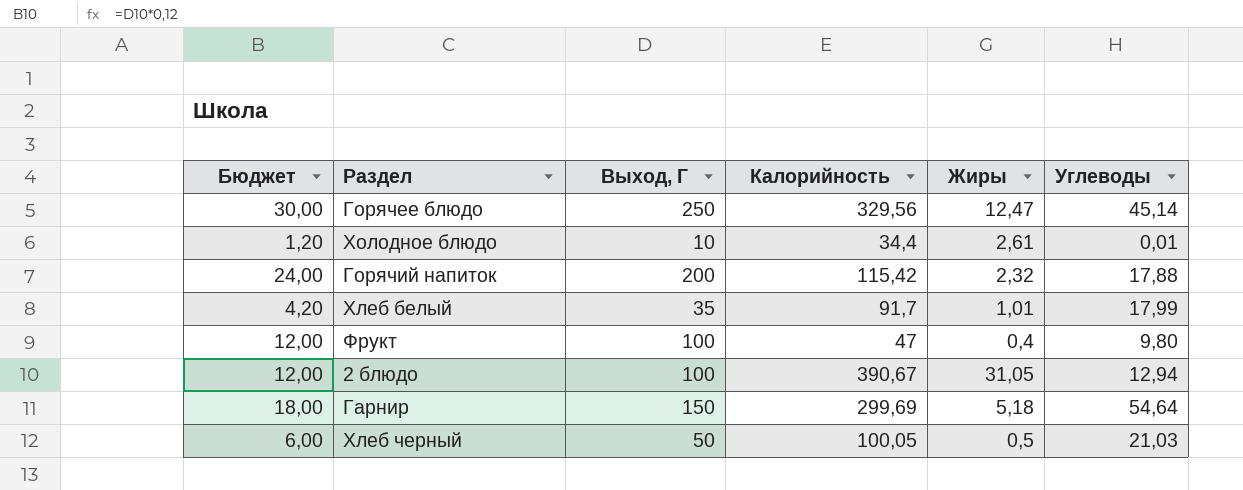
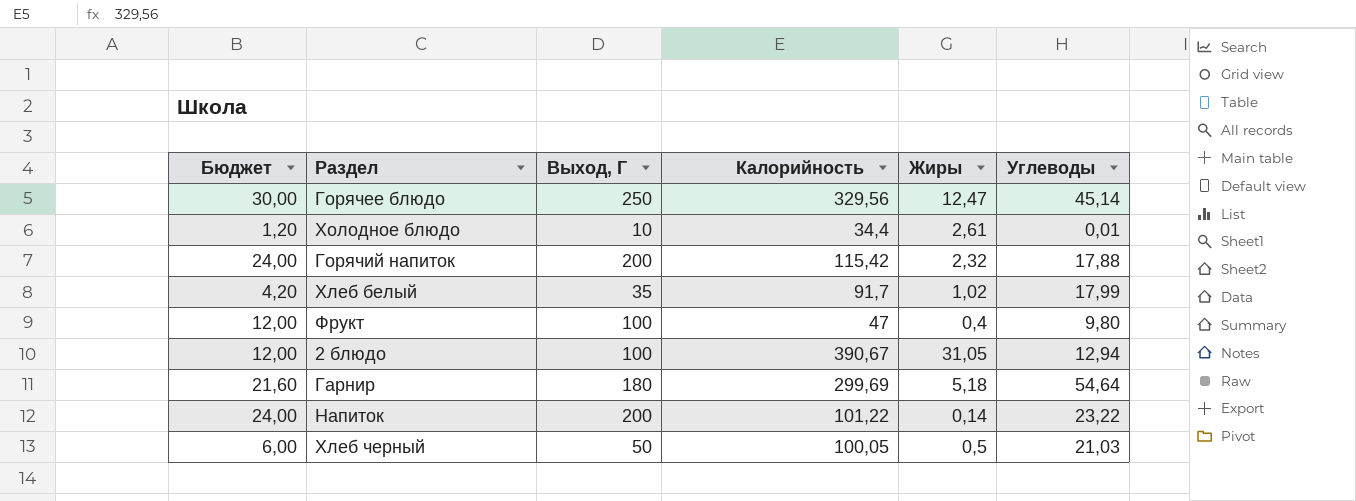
Хлеб белый | Жиры: 1,01 -> 1,02
Гарнир | Бюджет: 18,00 -> 21,60
Гарнир | Выход, Г: 150 -> 180
row Напиток: none -> 24,00 | 200 | 101,22 | 0,14 | 23,22

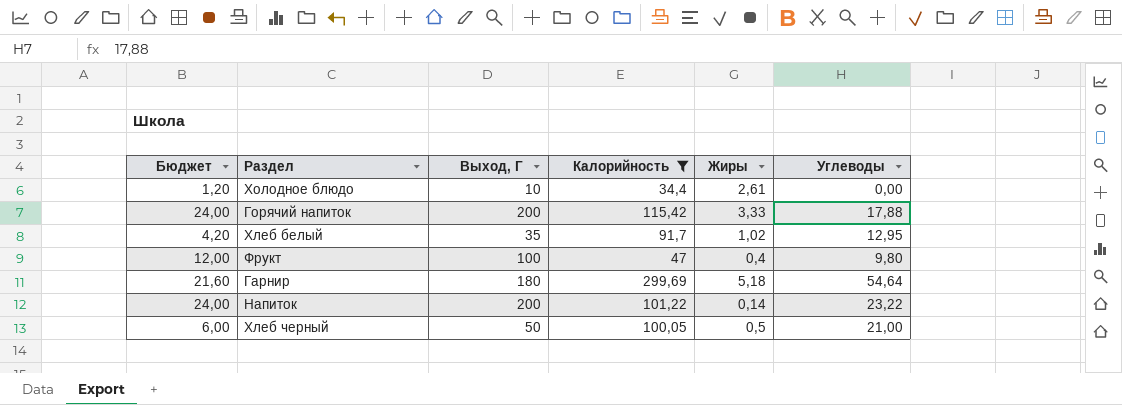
filter: none -> Калорийность <= 299,69
Холодное блюдо | Углеводы: 0,01 -> 0,00
Горячий напиток | Жиры: 2,32 -> 3,33
Хлеб белый | Углеводы: 17,99 -> 12,95
Хлеб черный | Углеводы: 21,03 -> 21,00

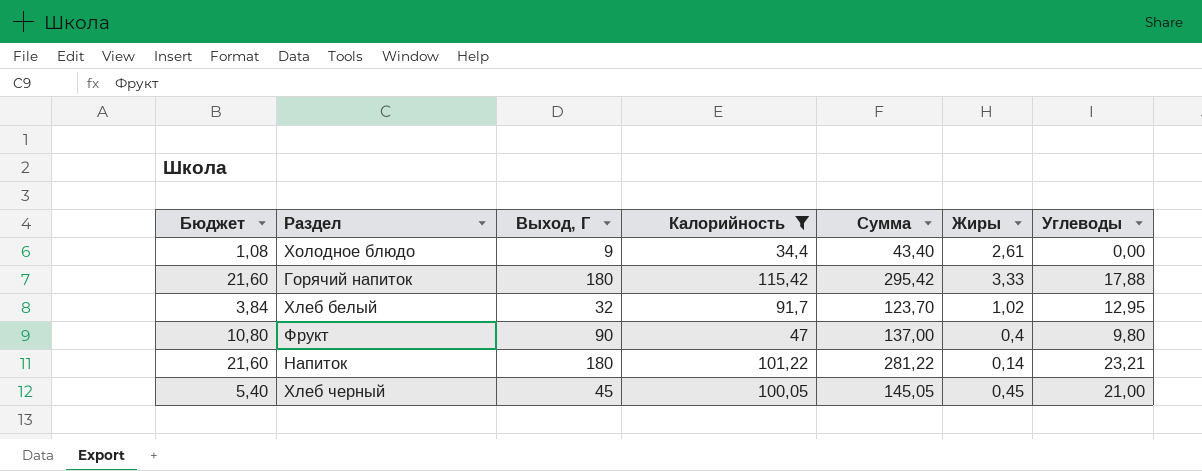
column Сумма | formula: none -> [Выход, Г] + [Калорийность]
row Гарнир: 21,60 | 180 | 299,69 | 5,18 | 54,64 -> none
Холодное блюдо | Бюджет: 1,20 -> 1,08
Холодное блюдо | Выход, Г: 10 -> 9
Горячий напиток | Бюджет: 24,00 -> 21,60
Горячий напиток | Выход, Г: 200 -> 180
Хлеб белый | Бюджет: 4,20 -> 3,84
Хлеб белый | Выход, Г: 35 -> 32
Фрукт | Бюджет: 12,00 -> 10,80
Фрукт | Выход, Г: 100 -> 90
Напиток | Бюджет: 24,00 -> 21,60
Напиток | Выход, Г: 200 -> 180
Напиток | Углеводы: 23,22 -> 23,21
Хлеб черный | Бюджет: 6,00 -> 5,40
Хлеб черный | Выход, Г: 50 -> 45
Хлеб черный | Жиры: 0,5 -> 0,45

